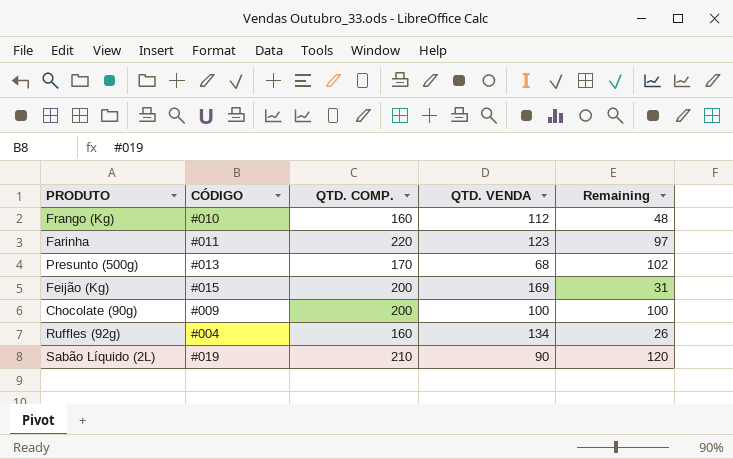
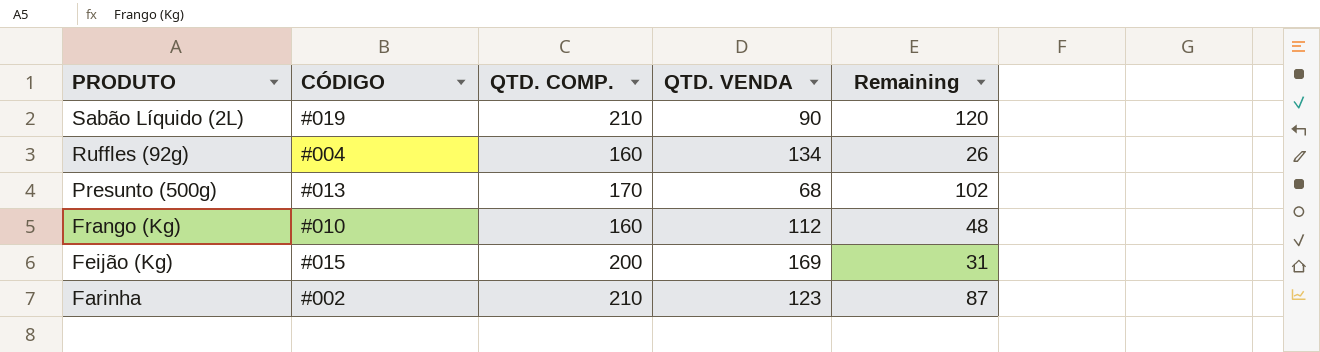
row order: none -> PRODUTO descending
row Chocolate (90g): #009 | 200 | 100 | 100 -> none
Farinha | CÓDIGO: #011 -> #002
Farinha | QTD. COMP.: 220 -> 210
Farinha | Remaining: 97 -> 87

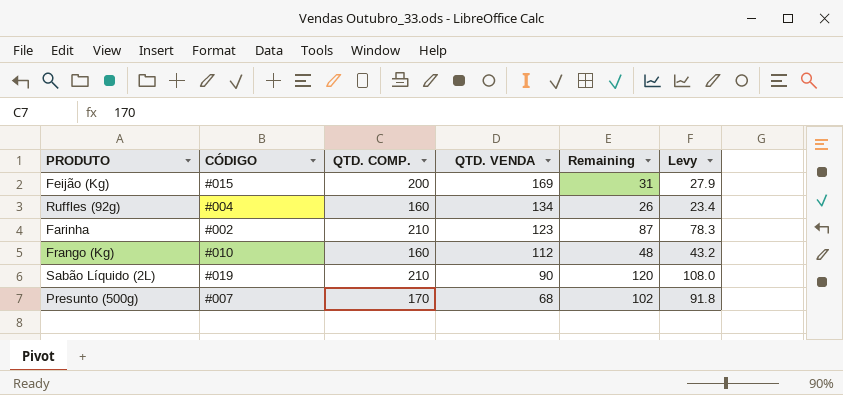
row order: PRODUTO descending -> QTD. VENDA descending
column Levy | formula: none -> [Remaining] * 0.9
Presunto (500g) | CÓDIGO: #013 -> #007

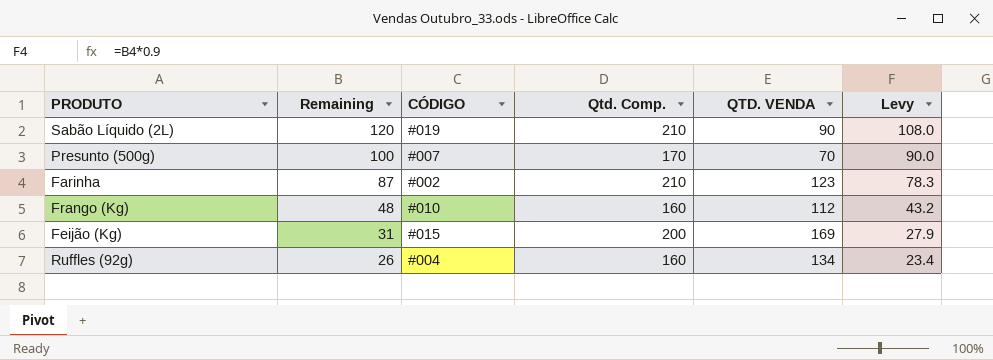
row order: QTD. VENDA descending -> Remaining descending
column Remaining | position: 5 -> 2
column name: QTD. COMP. -> Qtd. Comp.
Presunto (500g) | Remaining: 102 -> 100
Presunto (500g) | QTD. VENDA: 68 -> 70
Presunto (500g) | Levy: 91.8 -> 90.0

